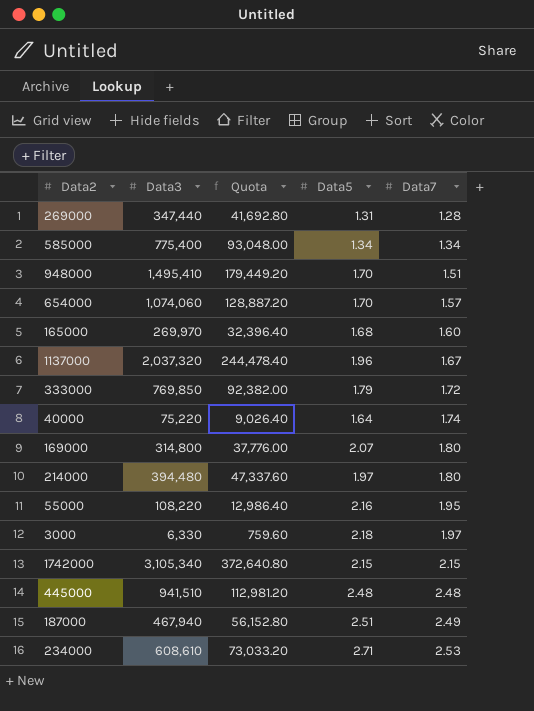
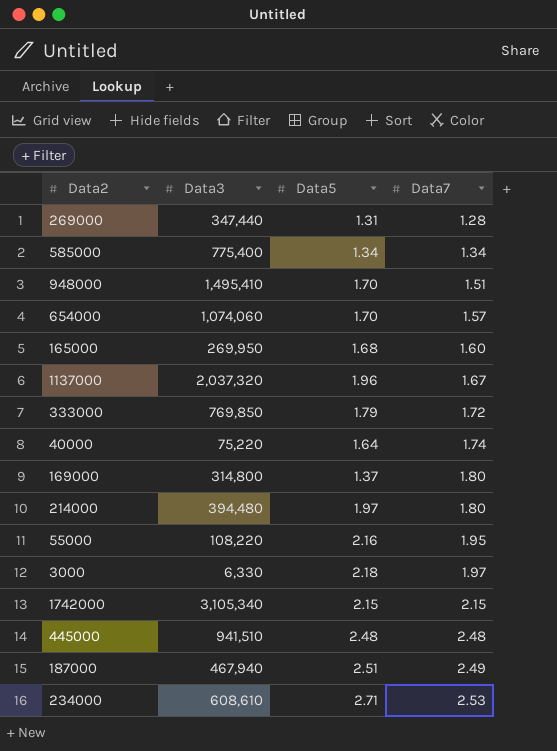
column Quota | formula: [Data3] * 0.12 -> none
165000 | Data3: 269,970 -> 269,950
169000 | Data5: 2.07 -> 1.37

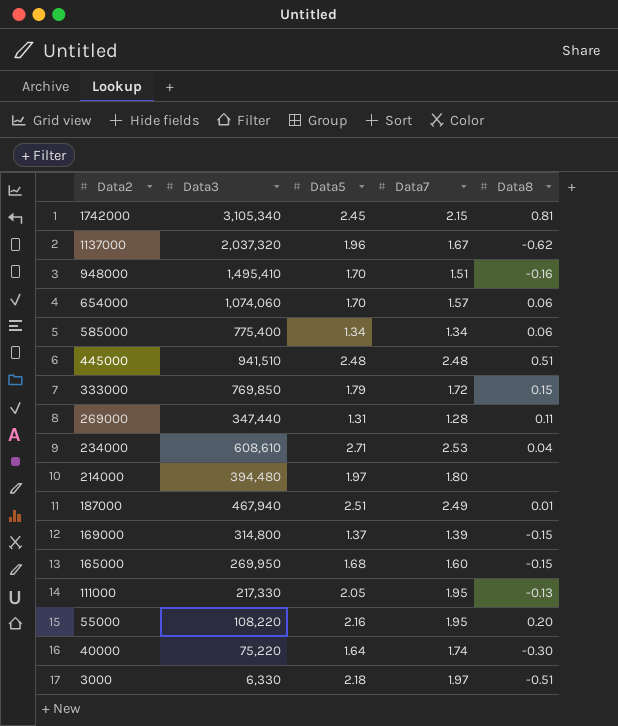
row order: Data7 ascending -> Data2 descending
column Data8 | position: none -> 5
1742000 | Data5: 2.15 -> 2.45
169000 | Data7: 1.80 -> 1.39
row 111000: none -> 217,330 | 2.05 | 1.95 | -0.13

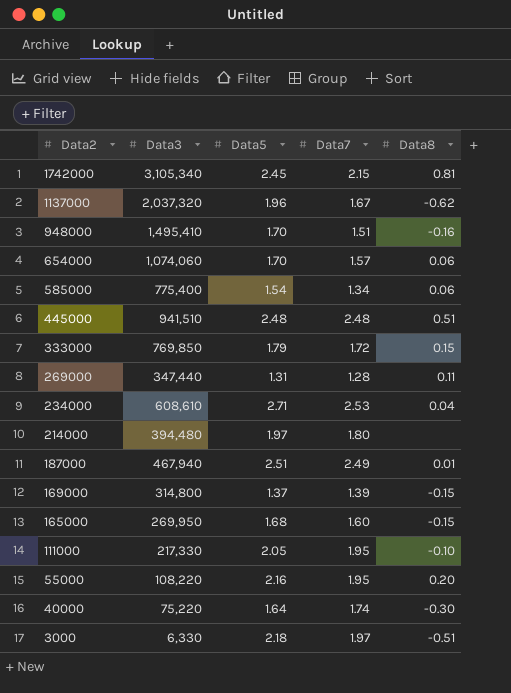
585000 | Data5: 1.34 -> 1.54
111000 | Data8: -0.13 -> -0.10

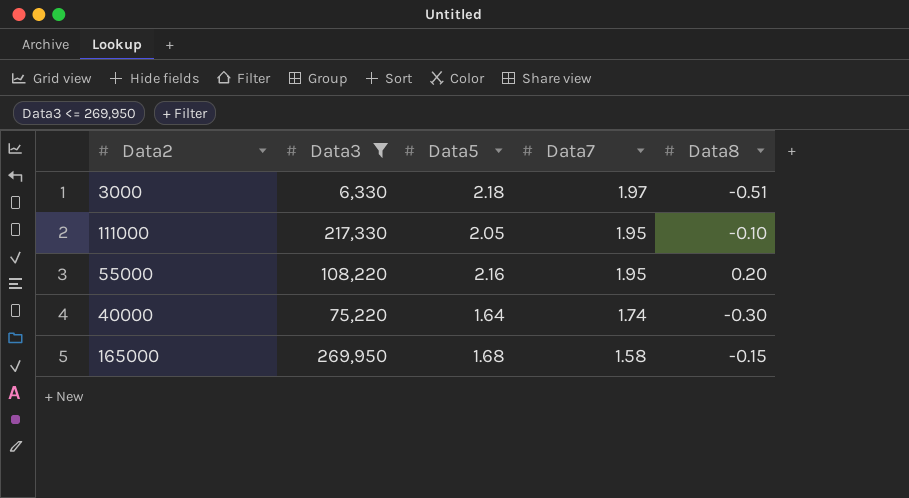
filter: none -> Data3 <= 269,950
row order: Data2 descending -> Data7 descending
165000 | Data7: 1.60 -> 1.58

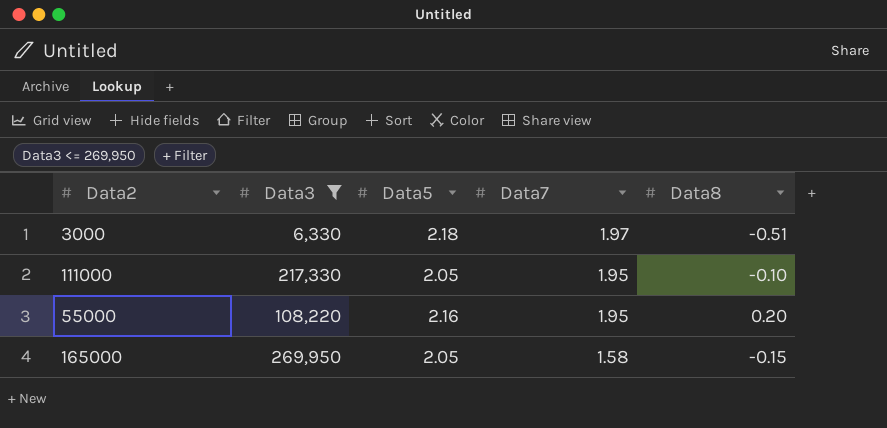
row 40000: 75,220 | 1.64 | 1.74 | -0.30 -> none
165000 | Data5: 1.68 -> 2.05

